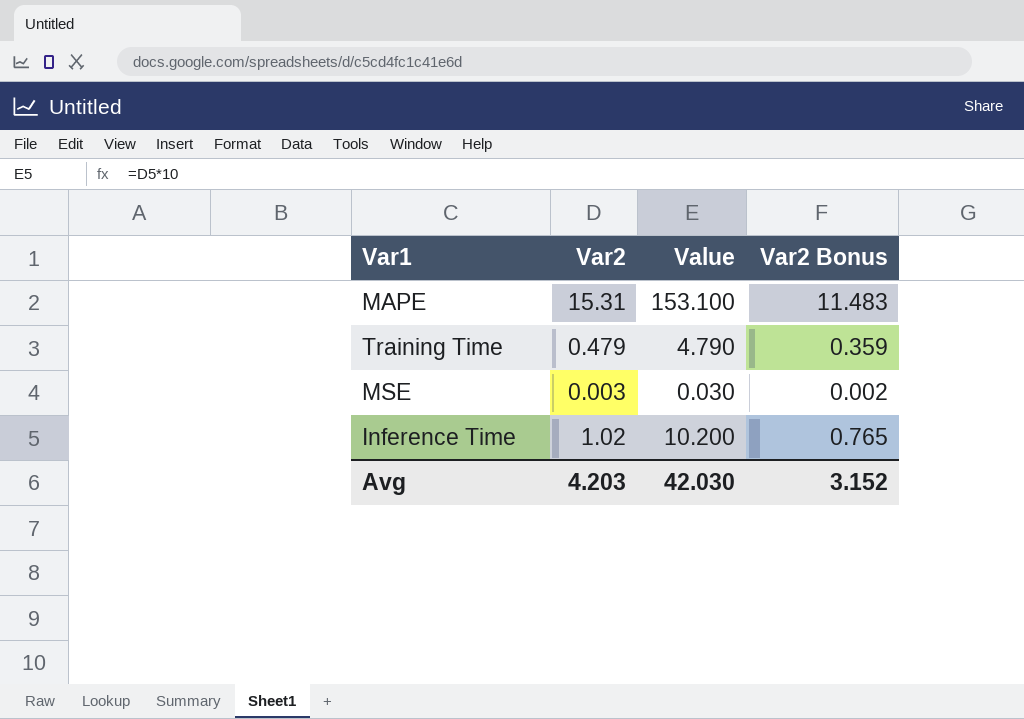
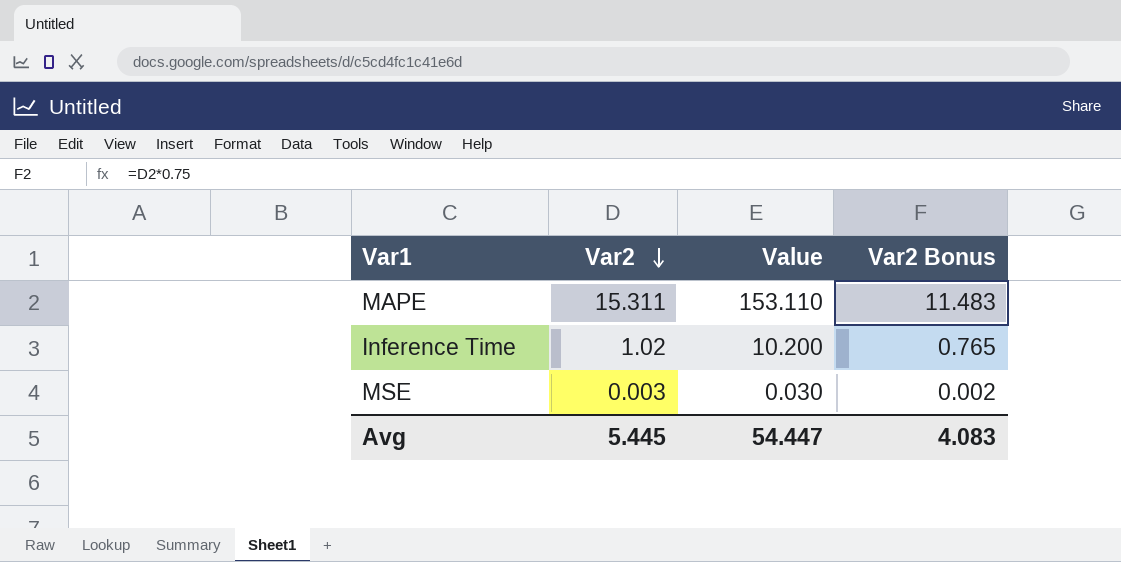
row order: none -> Var2 descending
row Training Time: 0.479 | 4.790 | 0.359 -> none
MAPE | Var2: 15.31 -> 15.311
MAPE | Value: 153.100 -> 153.110
Avg | Var2: 4.203 -> 5.445
Avg | Value: 42.030 -> 54.447
Avg | Var2 Bonus: 3.152 -> 4.083

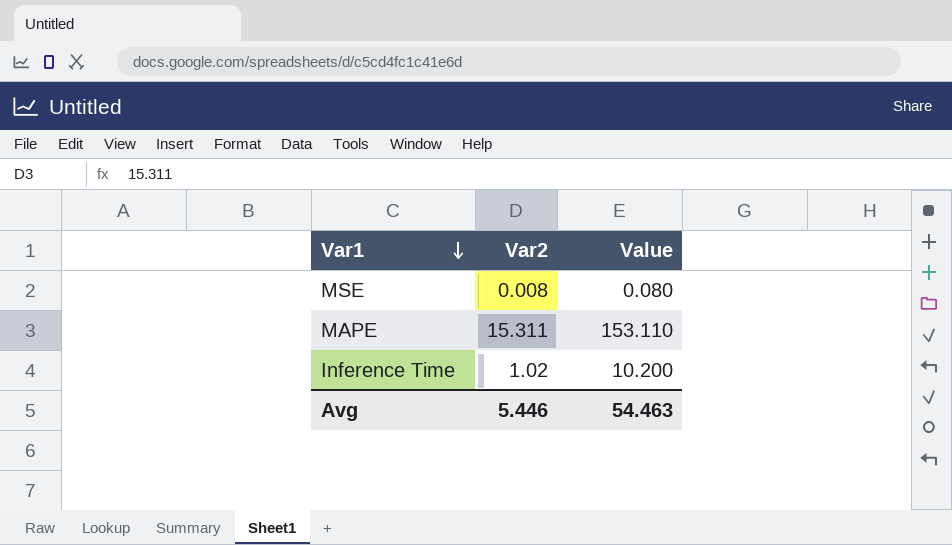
row order: Var2 descending -> Var1 descending
column Var2 Bonus | formula: [Var2] * 0.75 -> none
MSE | Var2: 0.003 -> 0.008
MSE | Value: 0.030 -> 0.080
Avg | Var2: 5.445 -> 5.446
Avg | Value: 54.447 -> 54.463

